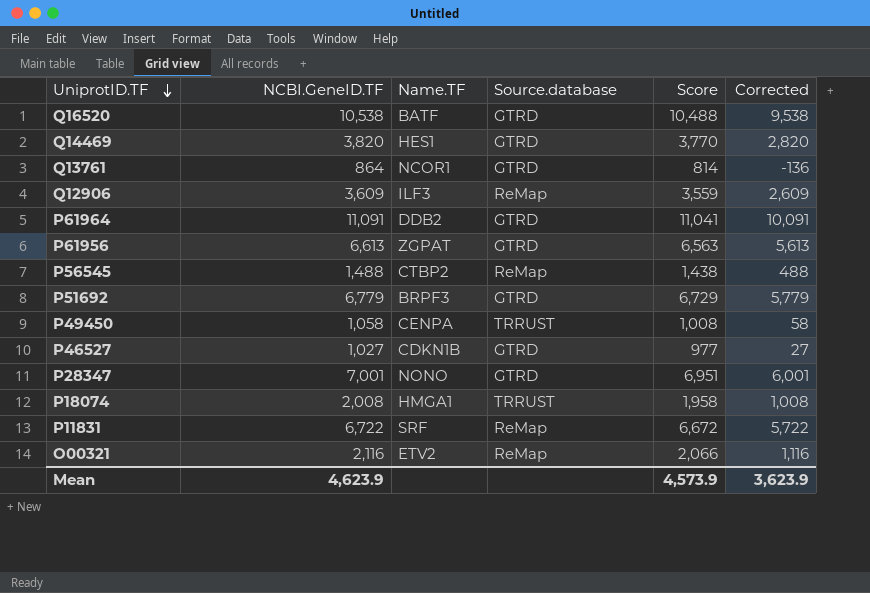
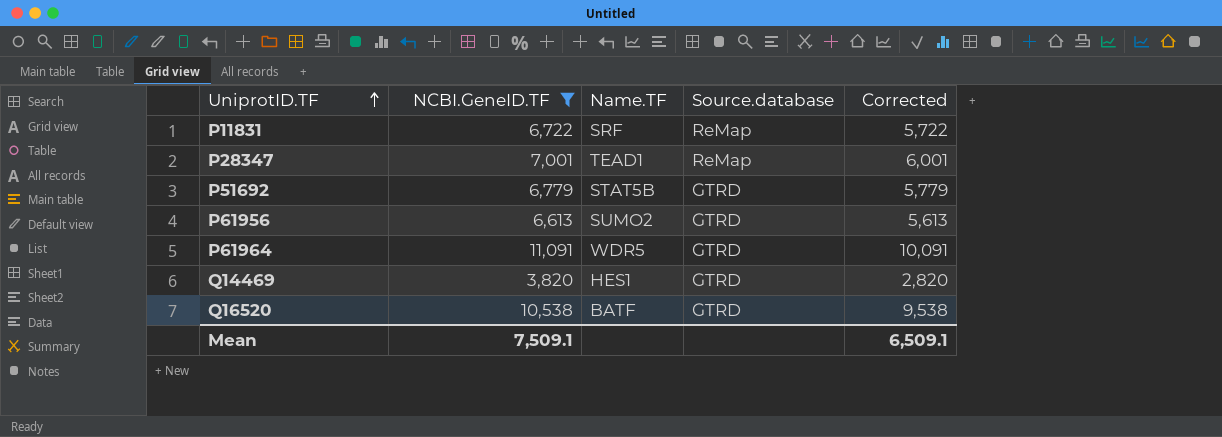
filter: none -> NCBI.GeneID.TF >= 3,820
row order: UniprotID.TF descending -> UniprotID.TF ascending
column Score | formula: [NCBI.GeneID.TF] - 50 -> none
P28347 | Name.TF: NONO -> TEAD1
P28347 | Source.database: GTRD -> ReMap
P51692 | Name.TF: BRPF3 -> STAT5B
P61956 | Name.TF: ZGPAT -> SUMO2
P61964 | Name.TF: DDB2 -> WDR5
Mean | NCBI.GeneID.TF: 4,623.9 -> 7,509.1
Mean | Corrected: 3,623.9 -> 6,509.1

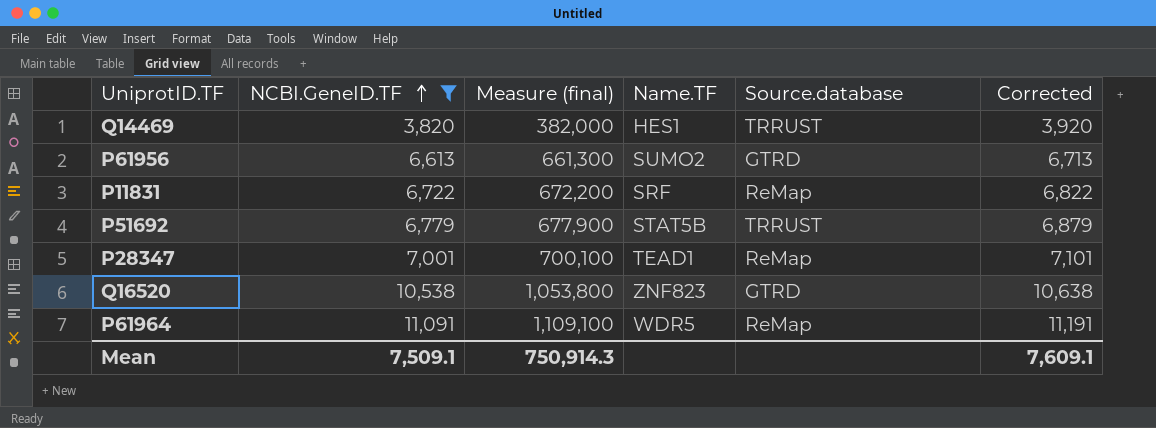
row order: UniprotID.TF ascending -> NCBI.GeneID.TF ascending
column Measure (final) | formula: none -> [NCBI.GeneID.TF] * 100
column Corrected | formula: [NCBI.GeneID.TF] - 1000 -> [NCBI.GeneID.TF] + 100
Q14469 | Source.database: GTRD -> TRRUST
P51692 | Source.database: GTRD -> TRRUST
Q16520 | Name.TF: BATF -> ZNF823
P61964 | Source.database: GTRD -> ReMap
Mean | Corrected: 6,509.1 -> 7,609.1

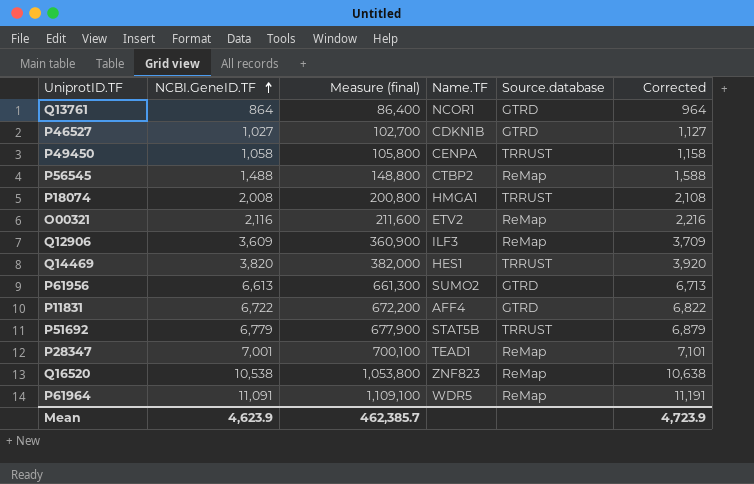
filter: NCBI.GeneID.TF >= 3,820 -> none
P11831 | Name.TF: SRF -> AFF4
P11831 | Source.database: ReMap -> GTRD
Q16520 | Source.database: GTRD -> ReMap
Mean | NCBI.GeneID.TF: 7,509.1 -> 4,623.9
Mean | Measure (final): 750,914.3 -> 462,385.7
Mean | Corrected: 7,609.1 -> 4,723.9

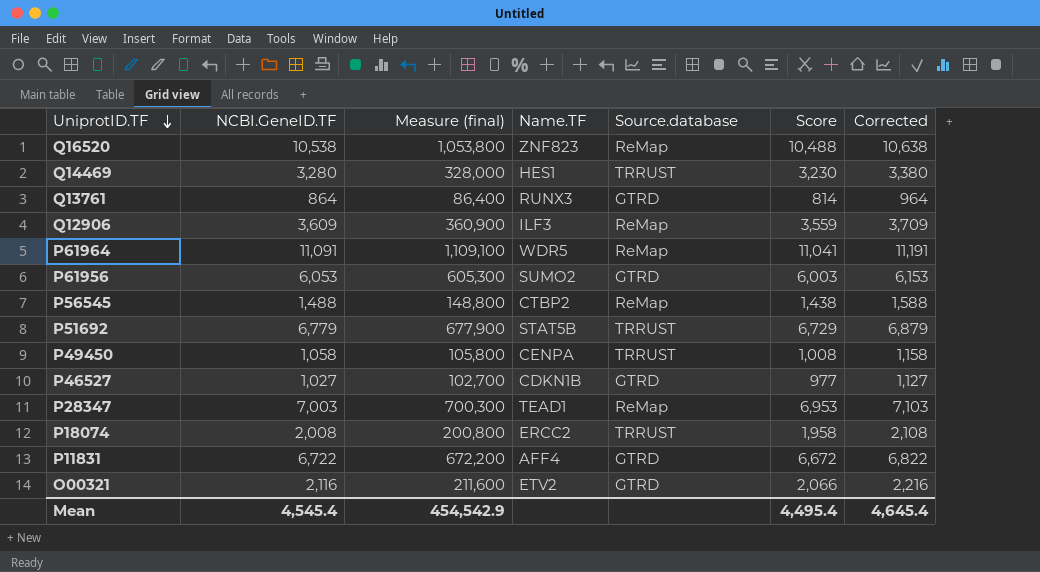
row order: NCBI.GeneID.TF ascending -> UniprotID.TF descending
column Score | formula: none -> [NCBI.GeneID.TF] - 50
Q14469 | NCBI.GeneID.TF: 3,820 -> 3,280
Q14469 | Measure (final): 382,000 -> 328,000
Q14469 | Corrected: 3,920 -> 3,380
Q13761 | Name.TF: NCOR1 -> RUNX3
P61956 | NCBI.GeneID.TF: 6,613 -> 6,053
P61956 | Measure (final): 661,300 -> 605,300
P61956 | Corrected: 6,713 -> 6,153
P28347 | NCBI.GeneID.TF: 7,001 -> 7,003
P28347 | Measure (final): 700,100 -> 700,300
P28347 | Corrected: 7,101 -> 7,103
P18074 | Name.TF: HMGA1 -> ERCC2
O00321 | Source.database: ReMap -> GTRD
Mean | NCBI.GeneID.TF: 4,623.9 -> 4,545.4
Mean | Measure (final): 462,385.7 -> 454,542.9
Mean | Corrected: 4,723.9 -> 4,645.4

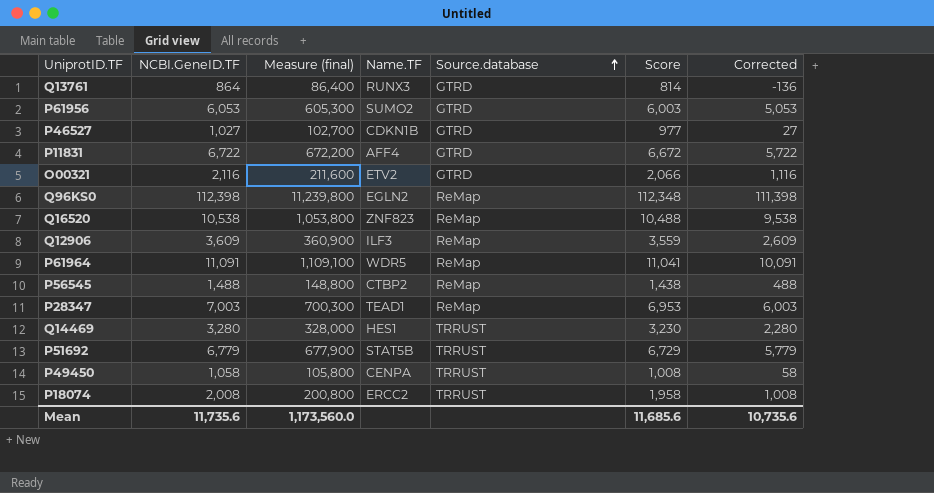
row order: UniprotID.TF descending -> Source.database ascending
column Corrected | formula: [NCBI.GeneID.TF] + 100 -> [NCBI.GeneID.TF] - 1000
row Q96KS0: none -> 112,398 | 11,239,800 | EGLN2 | ReMap | 112,348 | 111,398
Mean | NCBI.GeneID.TF: 4,545.4 -> 11,735.6
Mean | Measure (final): 454,542.9 -> 1,173,560.0
Mean | Score: 4,495.4 -> 11,685.6
Mean | Corrected: 4,645.4 -> 10,735.6

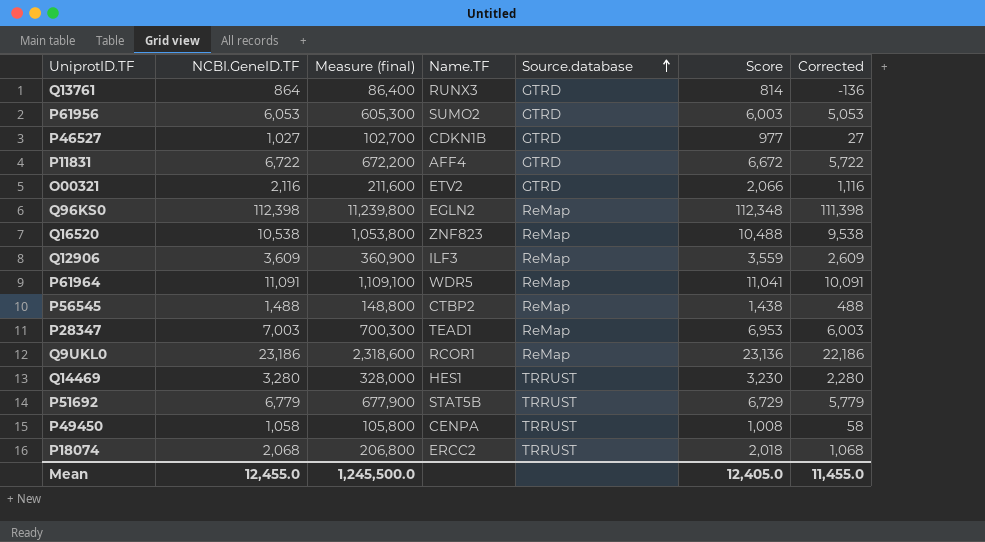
row Q9UKL0: none -> 23,186 | 2,318,600 | RCOR1 | ReMap | 23,136 | 22,186
P18074 | NCBI.GeneID.TF: 2,008 -> 2,068
P18074 | Measure (final): 200,800 -> 206,800
P18074 | Score: 1,958 -> 2,018
P18074 | Corrected: 1,008 -> 1,068
Mean | NCBI.GeneID.TF: 11,735.6 -> 12,455.0
Mean | Measure (final): 1,173,560.0 -> 1,245,500.0
Mean | Score: 11,685.6 -> 12,405.0
Mean | Corrected: 10,735.6 -> 11,455.0

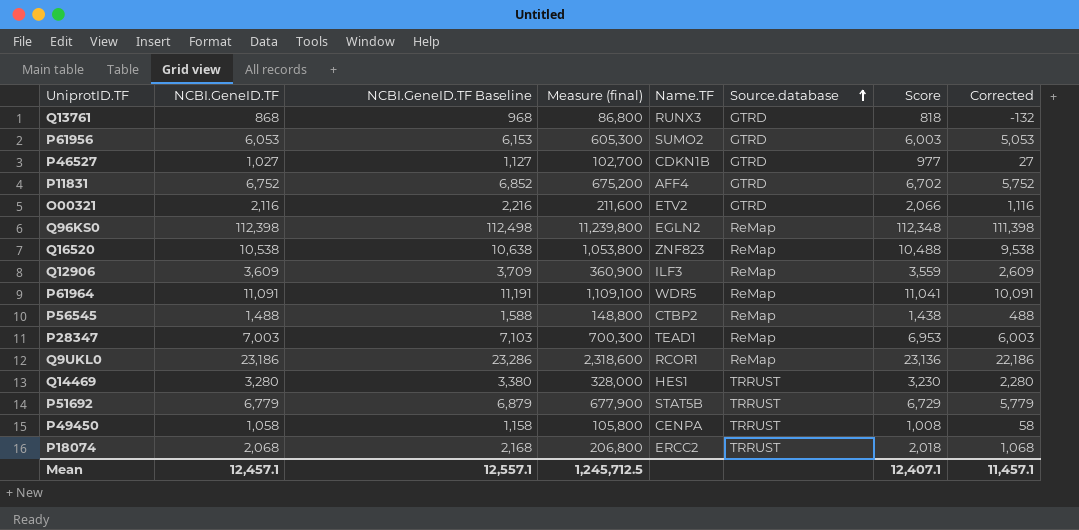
column NCBI.GeneID.TF Baseline | formula: none -> [NCBI.GeneID.TF] + 100
Q13761 | NCBI.GeneID.TF: 864 -> 868
Q13761 | Measure (final): 86,400 -> 86,800
Q13761 | Score: 814 -> 818
Q13761 | Corrected: -136 -> -132
P11831 | NCBI.GeneID.TF: 6,722 -> 6,752
P11831 | Measure (final): 672,200 -> 675,200
P11831 | Score: 6,672 -> 6,702
P11831 | Corrected: 5,722 -> 5,752
Mean | NCBI.GeneID.TF: 12,455.0 -> 12,457.1
Mean | Measure (final): 1,245,500.0 -> 1,245,712.5
Mean | Score: 12,405.0 -> 12,407.1
Mean | Corrected: 11,455.0 -> 11,457.1

